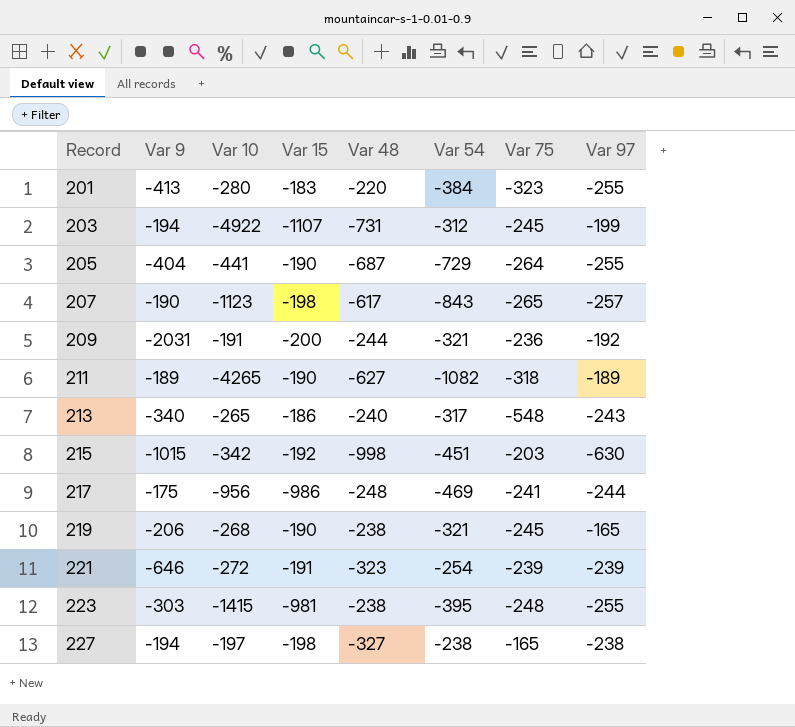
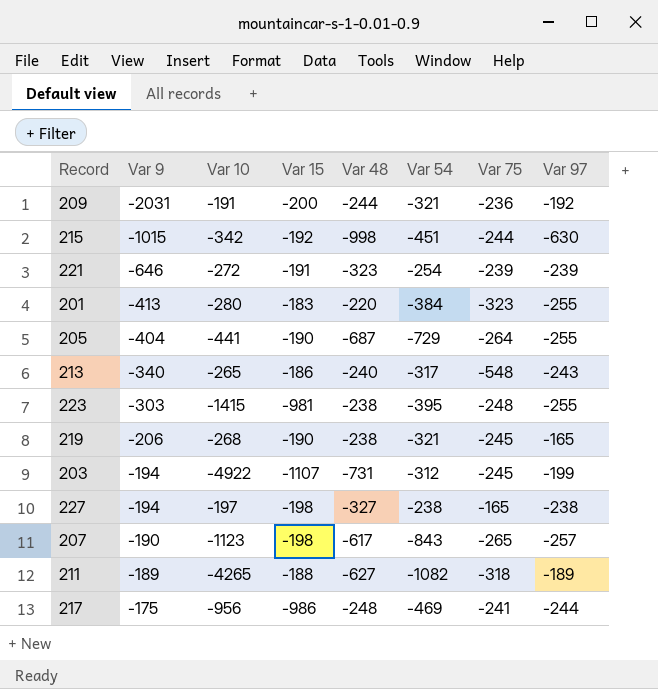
row order: Record ascending -> Var 9 ascending
215 | Var 75: -203 -> -244
211 | Var 15: -190 -> -188

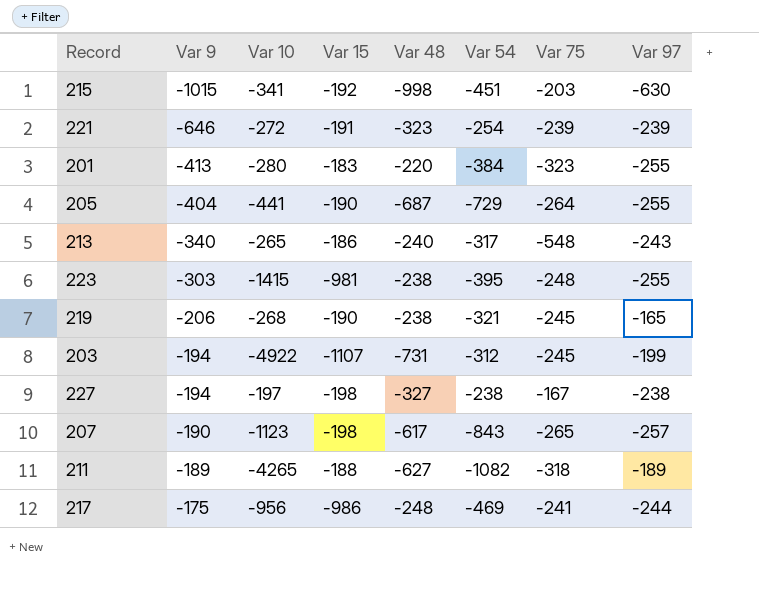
row 209: -2031 | -191 | -200 | -244 | -321 | -236 | -192 -> none
215 | Var 10: -342 -> -341
215 | Var 75: -244 -> -203
227 | Var 75: -165 -> -167

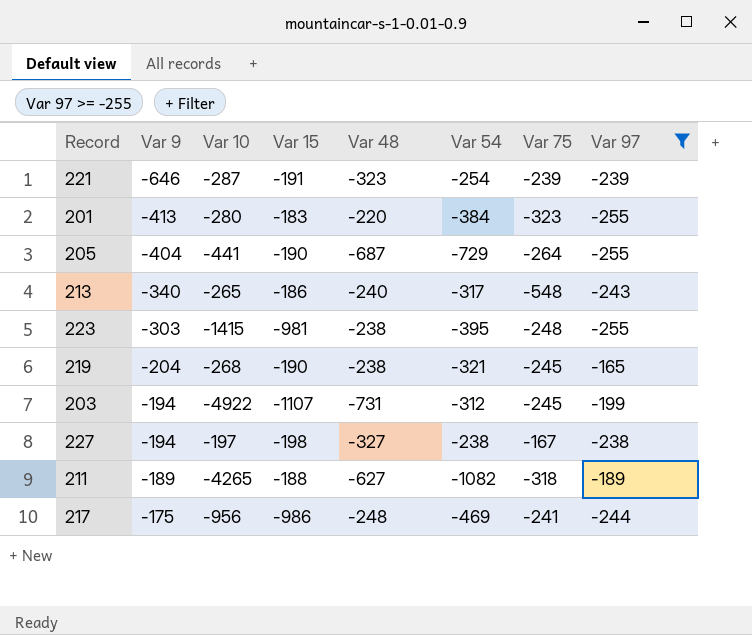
filter: none -> Var 97 >= -255
221 | Var 10: -272 -> -287
219 | Var 9: -206 -> -204

